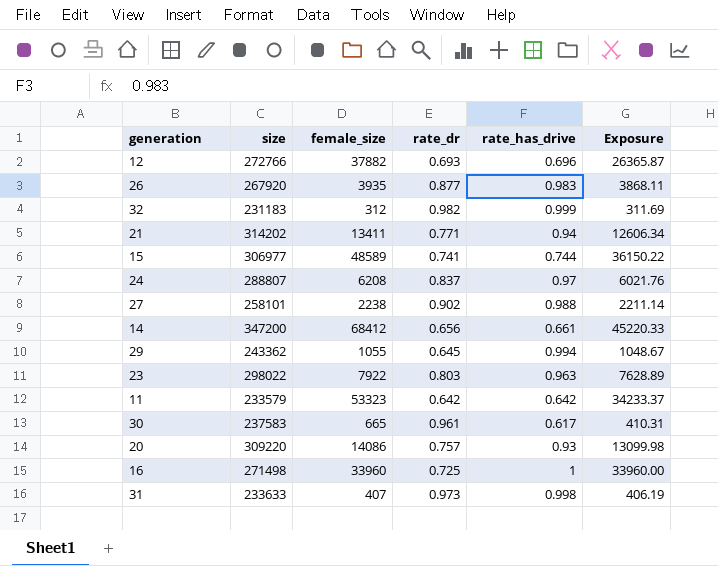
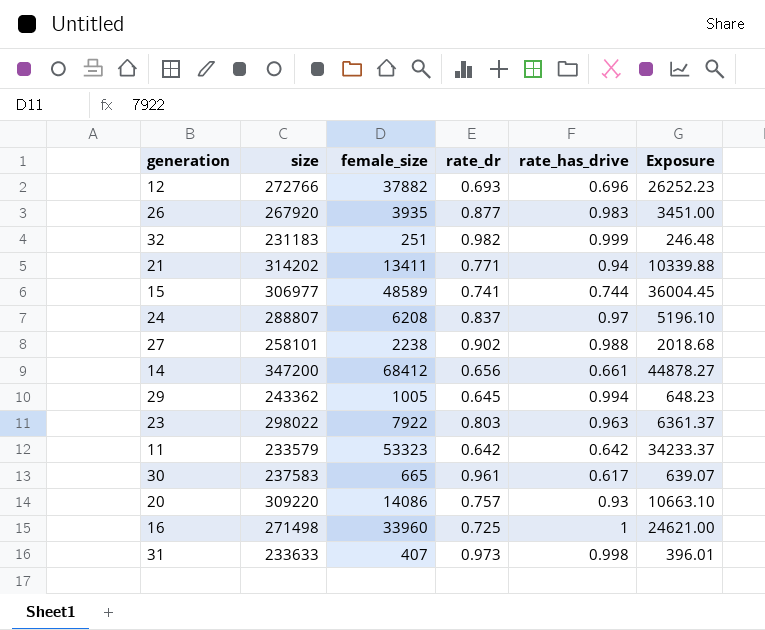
column Exposure | formula: [female_size] * [rate_has_drive] -> [female_size] * [rate_dr]
32 | female_size: 312 -> 251
29 | female_size: 1055 -> 1005

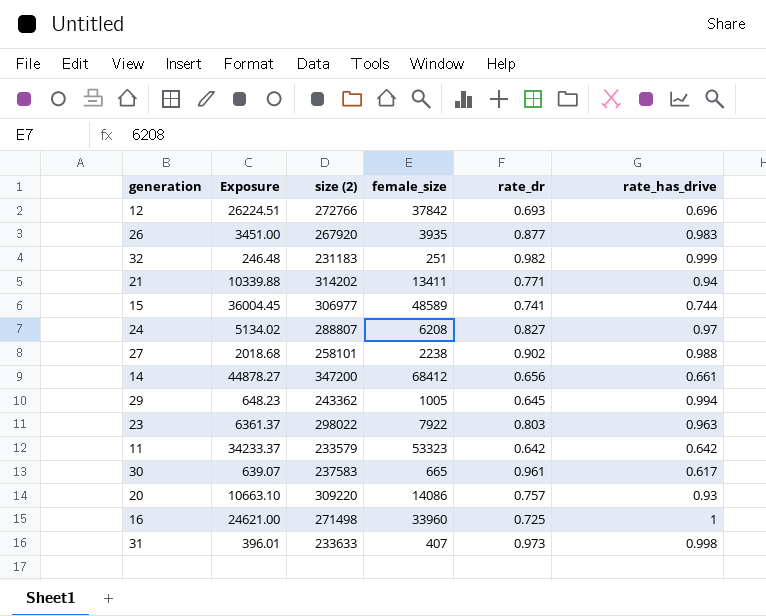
column Exposure | position: 6 -> 2
column name: size -> size (2)
12 | Exposure: 26252.23 -> 26224.51
12 | female_size: 37882 -> 37842
24 | Exposure: 5196.10 -> 5134.02
24 | rate_dr: 0.837 -> 0.827

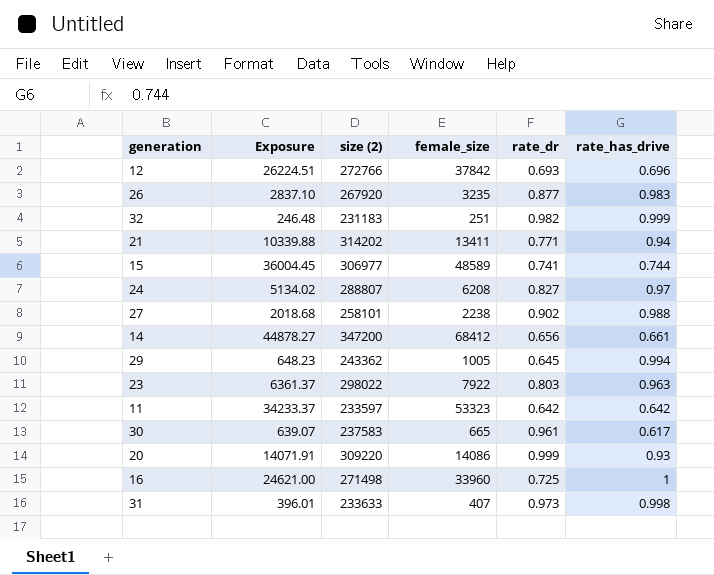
26 | Exposure: 3451.00 -> 2837.10
26 | female_size: 3935 -> 3235
11 | size (2): 233579 -> 233597
20 | Exposure: 10663.10 -> 14071.91
20 | rate_dr: 0.757 -> 0.999

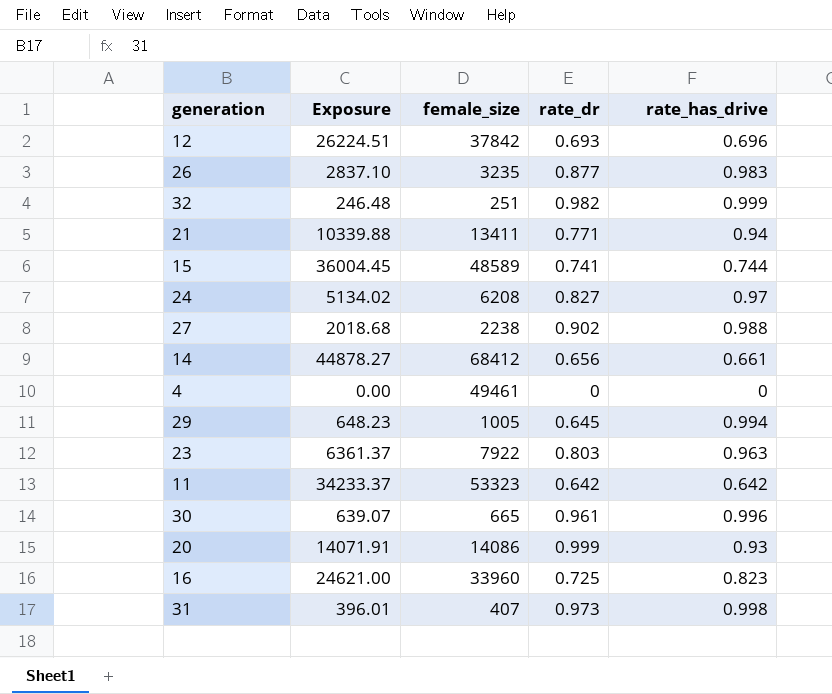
column size (2) | position: 3 -> none
row 4: none -> 0.00 | 49461 | 0 | 0
30 | rate_has_drive: 0.617 -> 0.996
16 | rate_has_drive: 1 -> 0.823

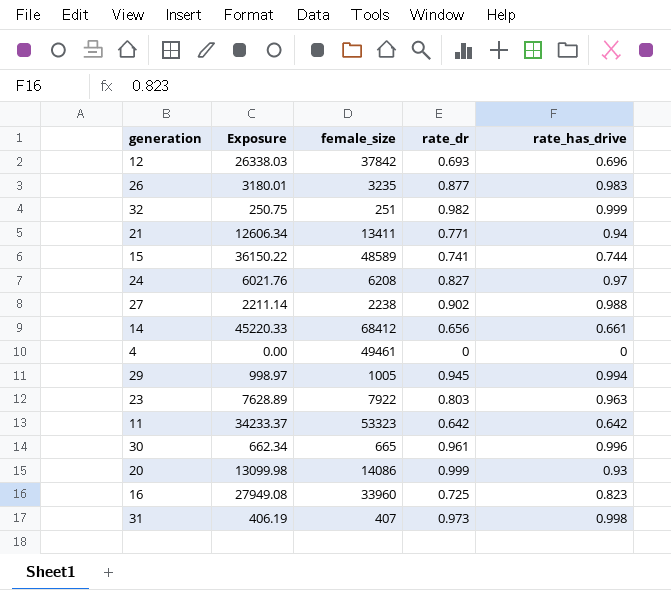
column Exposure | formula: [female_size] * [rate_dr] -> [female_size] * [rate_has_drive]
29 | rate_dr: 0.645 -> 0.945

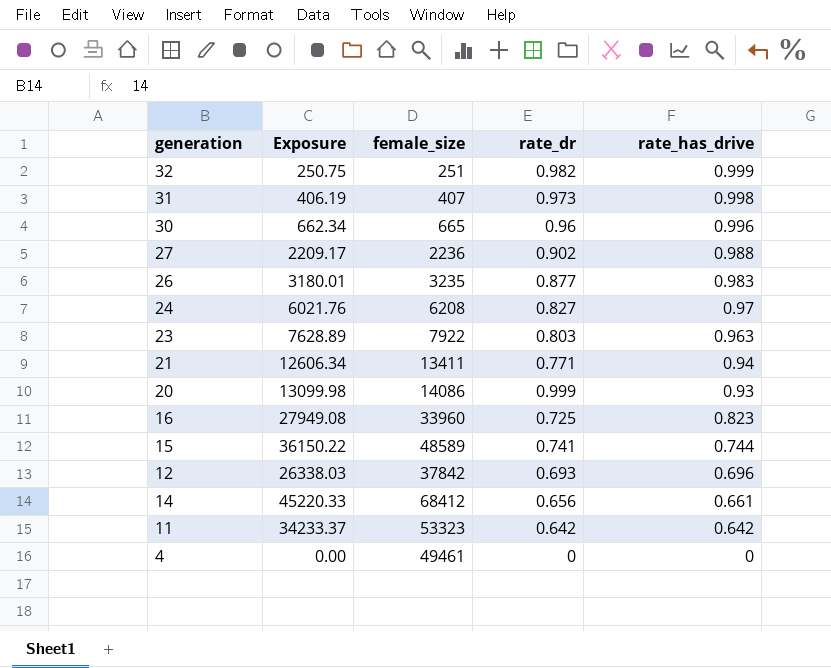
row order: none -> rate_has_drive descending
row 29: 998.97 | 1005 | 0.945 | 0.994 -> none
30 | rate_dr: 0.961 -> 0.96
27 | Exposure: 2211.14 -> 2209.17
27 | female_size: 2238 -> 2236

